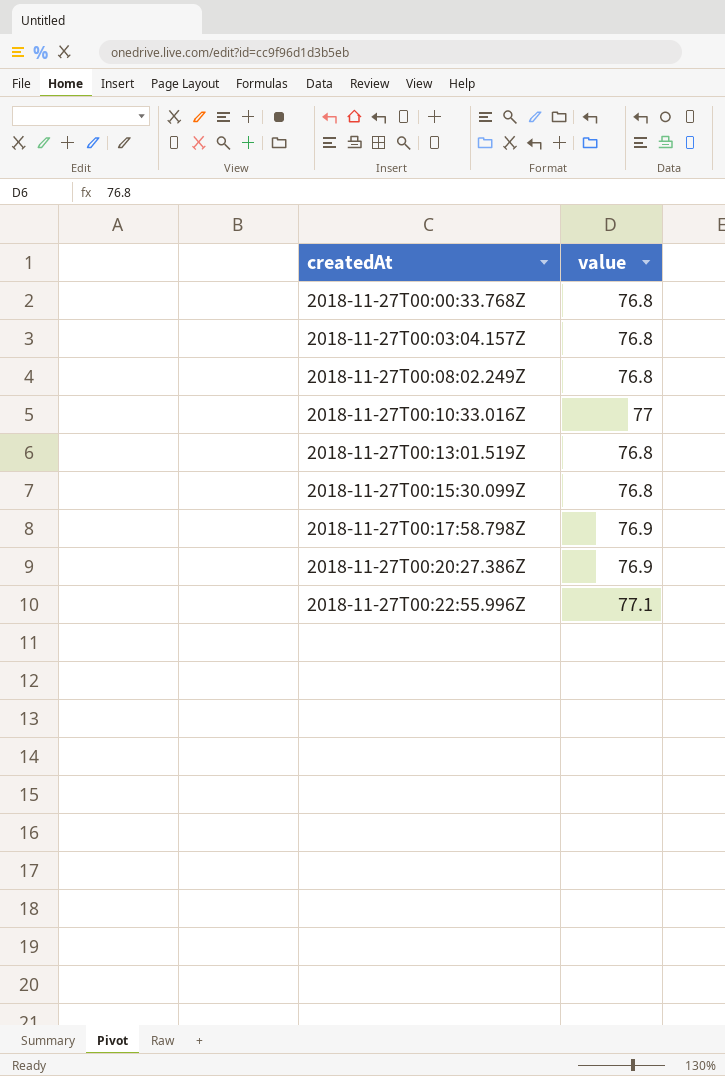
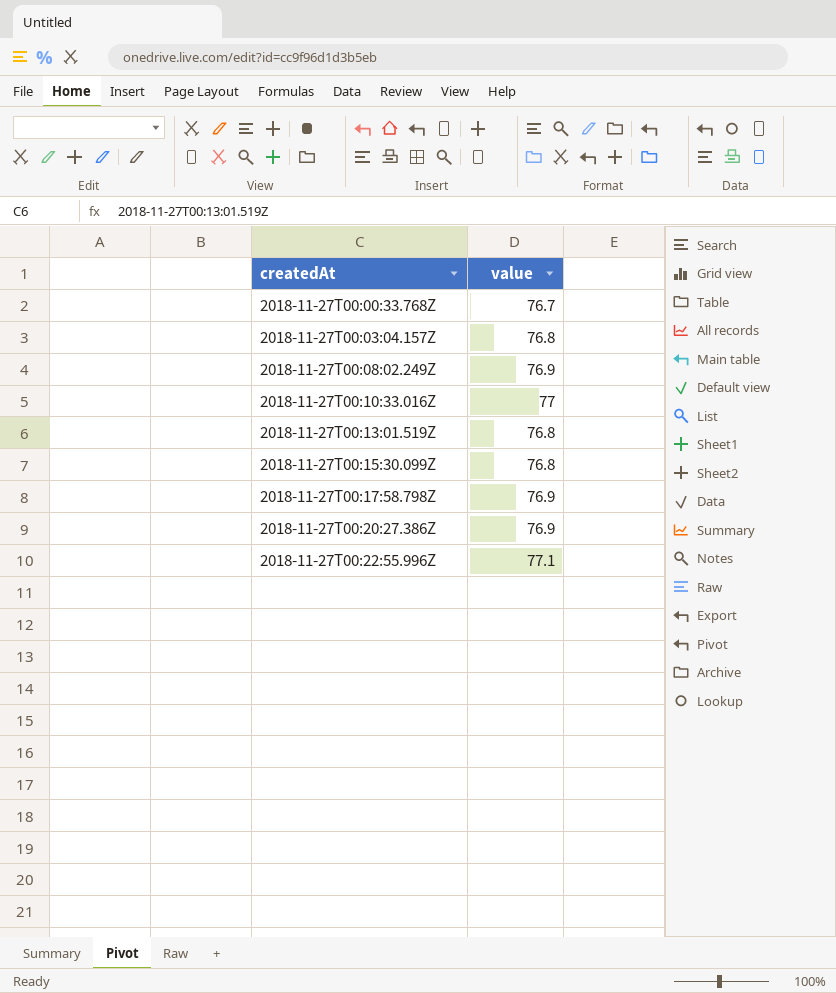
2018-11-27T00:00:33.768Z | value: 76.8 -> 76.7
2018-11-27T00:08:02.249Z | value: 76.8 -> 76.9

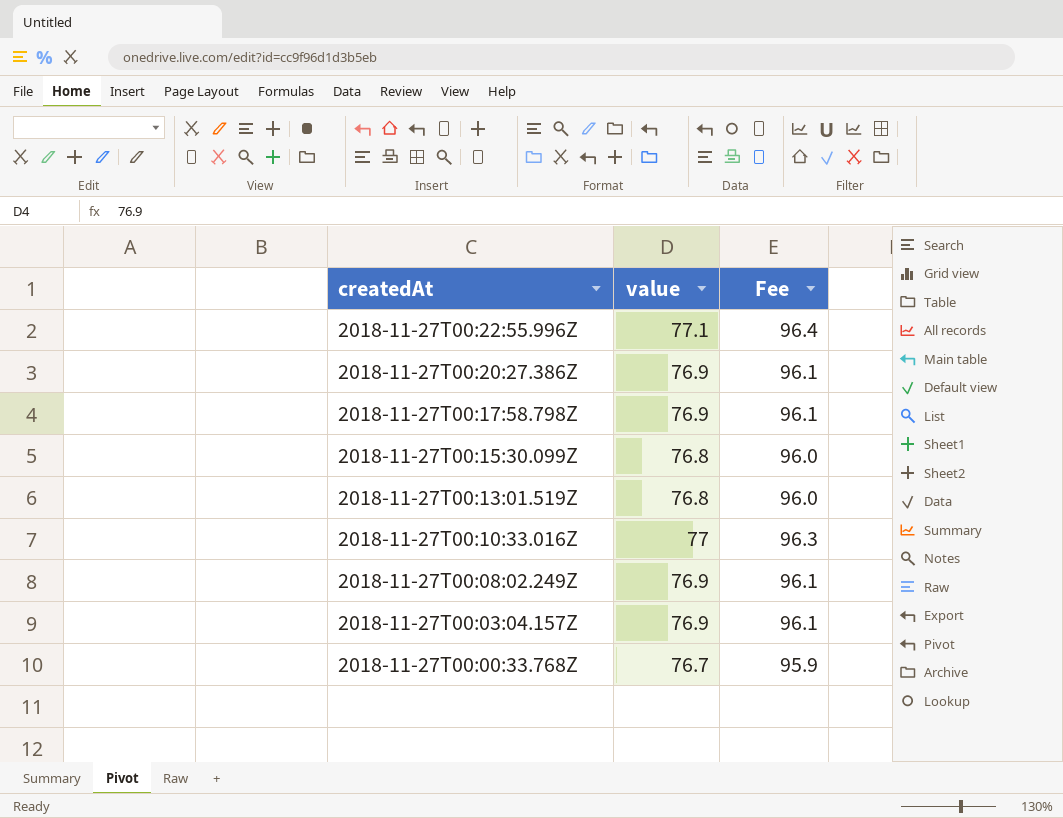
row order: createdAt ascending -> createdAt descending
column Fee | formula: none -> [value] * 1.25
2018-11-27T00:03:04.157Z | value: 76.8 -> 76.9

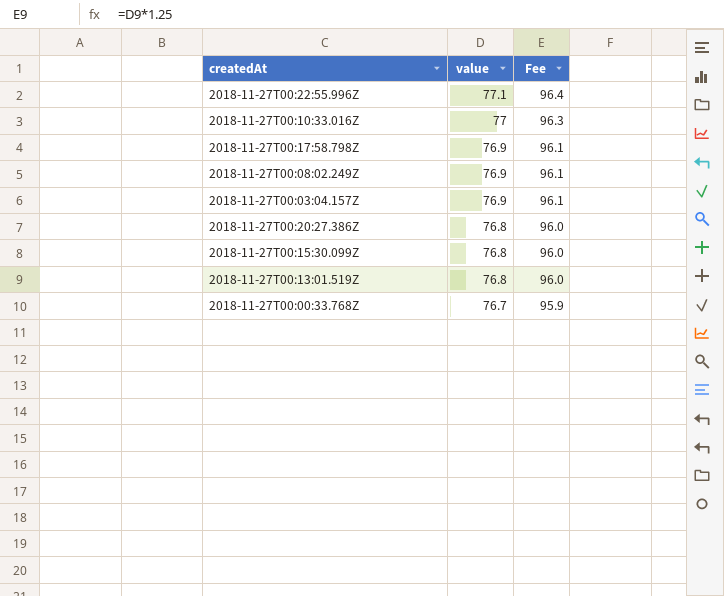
row order: createdAt descending -> value descending
2018-11-27T00:20:27.386Z | value: 76.9 -> 76.8
2018-11-27T00:20:27.386Z | Fee: 96.1 -> 96.0

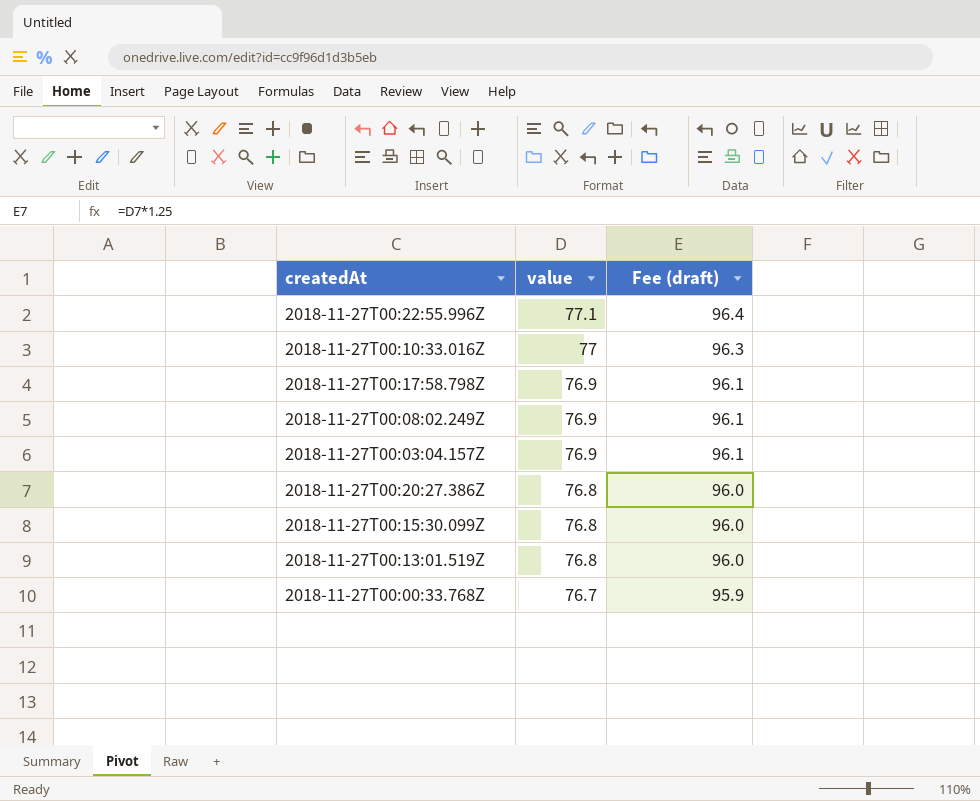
column name: Fee -> Fee (draft)

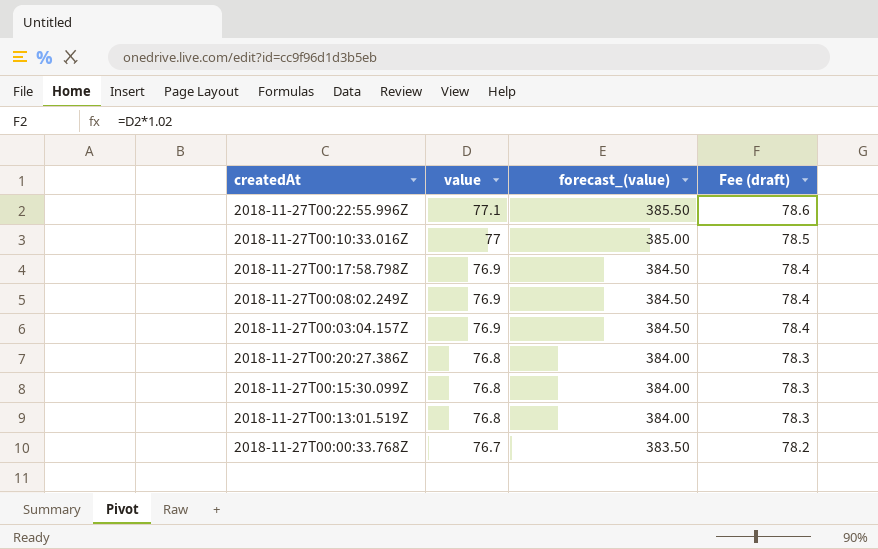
column forecast_(value) | formula: none -> [value] * 5
column Fee (draft) | formula: [value] * 1.25 -> [value] * 1.02

